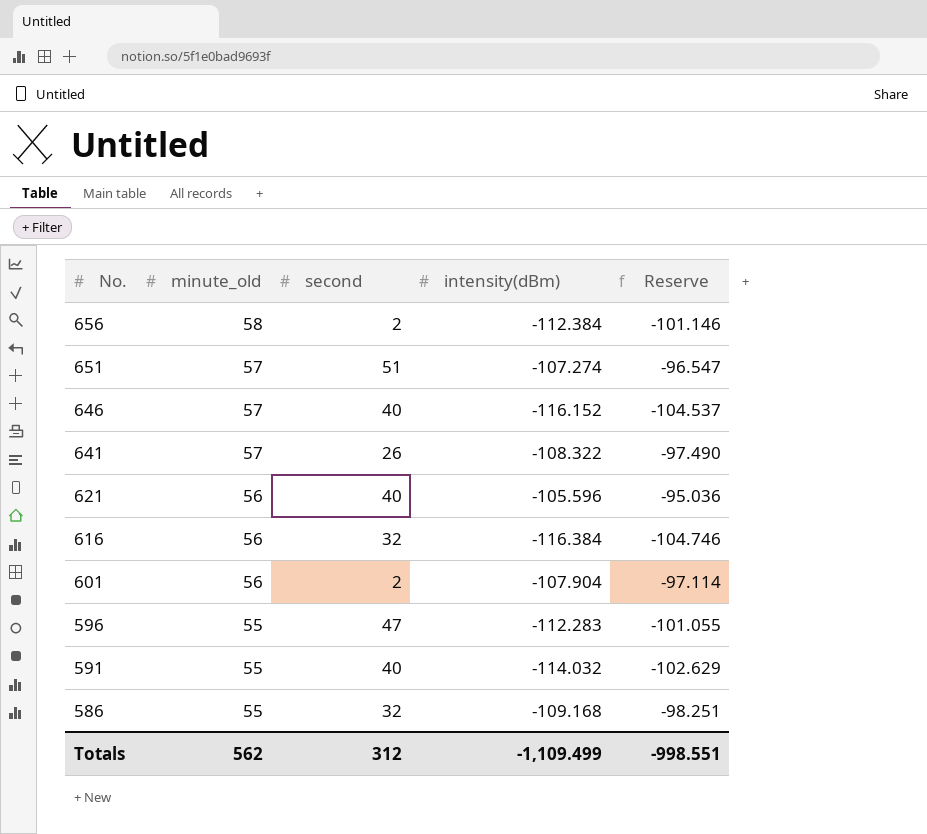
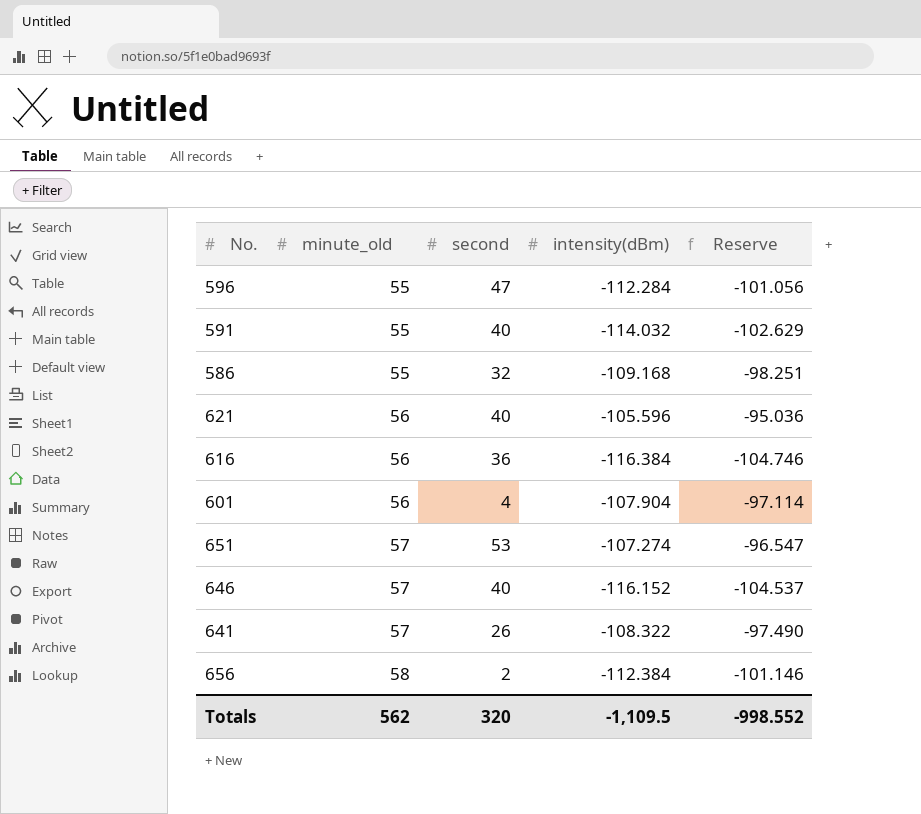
row order: No. descending -> minute_old ascending
596 | intensity(dBm): -112.283 -> -112.284
596 | Reserve: -101.055 -> -101.056
616 | second: 32 -> 36
601 | second: 2 -> 4
651 | second: 51 -> 53
Totals | second: 312 -> 320
Totals | intensity(dBm): -1,109.499 -> -1,109.5
Totals | Reserve: -998.551 -> -998.552

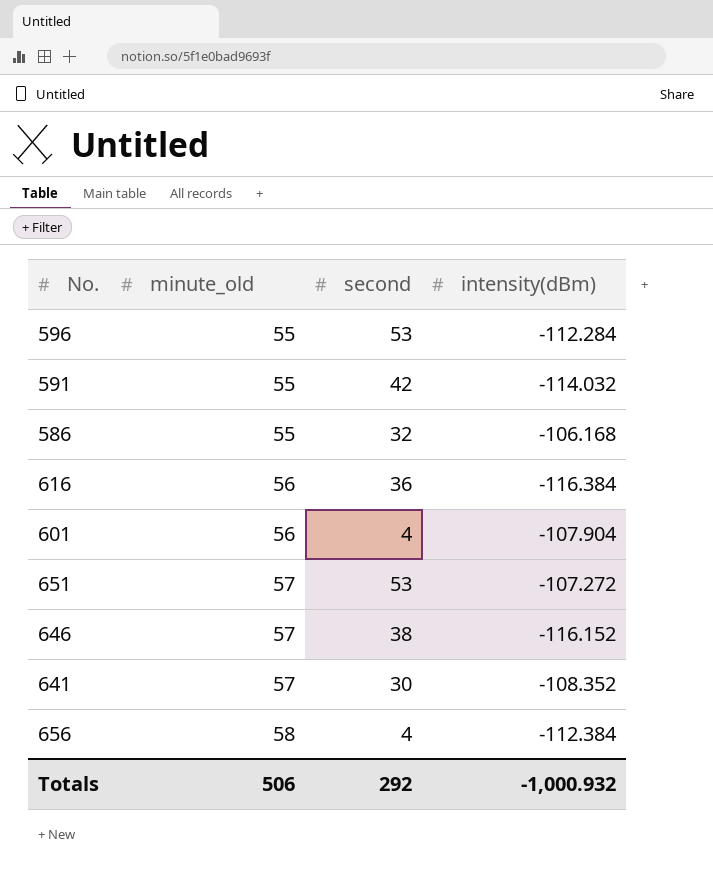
column Reserve | formula: [intensity(dBm)] * 0.9 -> none
row 621: 56 | 40 | -105.596 | -95.036 -> none
596 | second: 47 -> 53
591 | second: 40 -> 42
586 | intensity(dBm): -109.168 -> -106.168
651 | intensity(dBm): -107.274 -> -107.272
646 | second: 40 -> 38
641 | second: 26 -> 30
641 | intensity(dBm): -108.322 -> -108.352
656 | second: 2 -> 4
Totals | minute_old: 562 -> 506
Totals | second: 320 -> 292
Totals | intensity(dBm): -1,109.5 -> -1,000.932

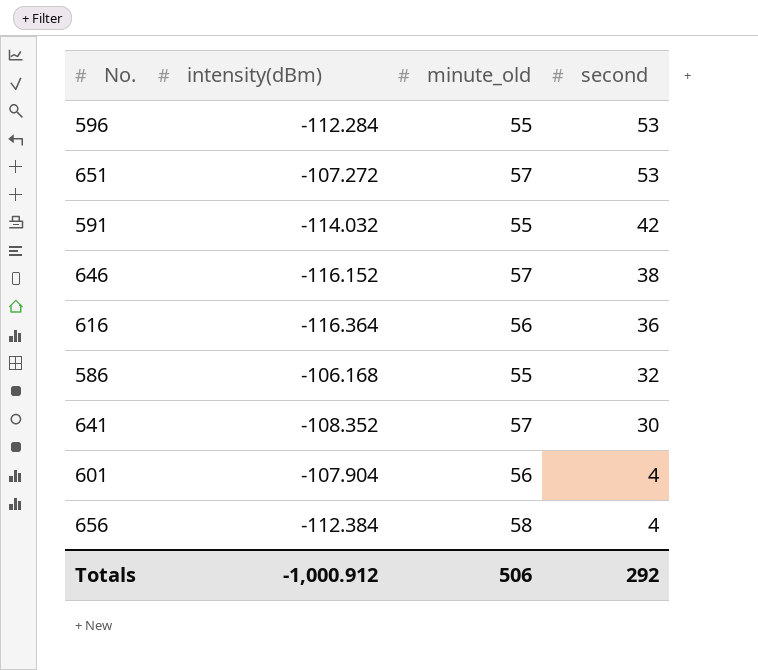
row order: minute_old ascending -> second descending
column intensity(dBm) | position: 4 -> 2
616 | intensity(dBm): -116.384 -> -116.364
Totals | intensity(dBm): -1,000.932 -> -1,000.912

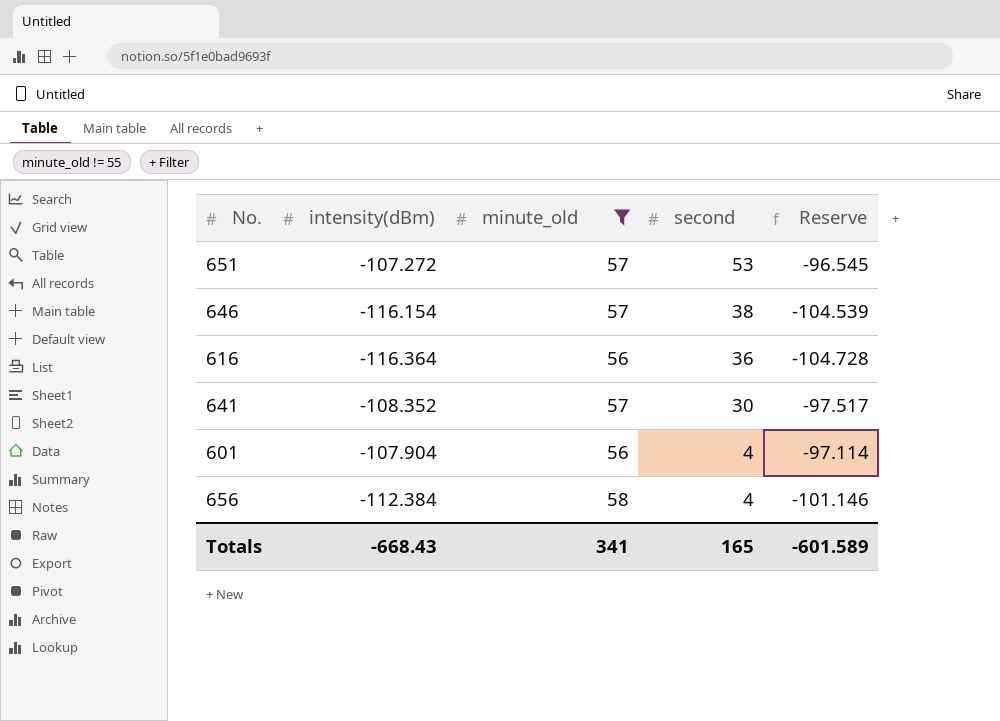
filter: none -> minute_old != 55
column Reserve | formula: none -> [intensity(dBm)] * 0.9
646 | intensity(dBm): -116.152 -> -116.154
Totals | intensity(dBm): -1,000.912 -> -668.43
Totals | minute_old: 506 -> 341
Totals | second: 292 -> 165

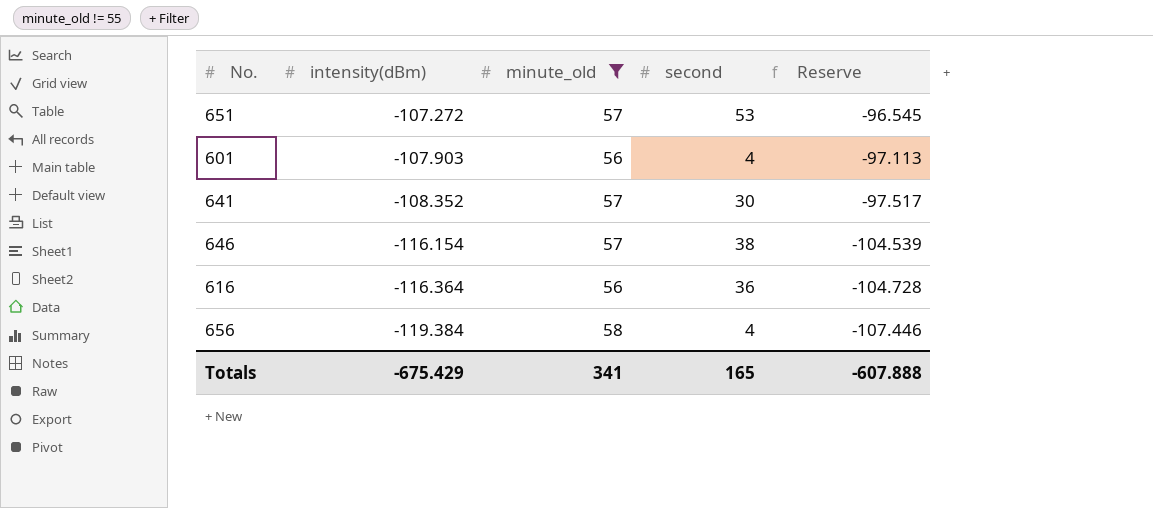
row order: second descending -> intensity(dBm) descending
601 | intensity(dBm): -107.904 -> -107.903
601 | Reserve: -97.114 -> -97.113
656 | intensity(dBm): -112.384 -> -119.384
656 | Reserve: -101.146 -> -107.446
Totals | intensity(dBm): -668.43 -> -675.429
Totals | Reserve: -601.589 -> -607.888

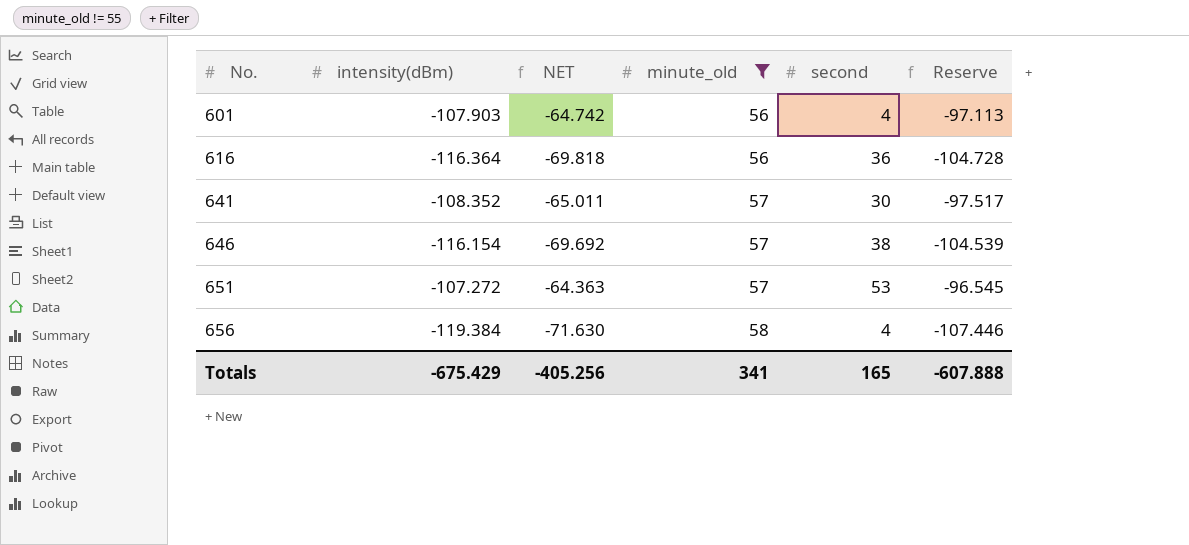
row order: intensity(dBm) descending -> No. ascending
column NET | formula: none -> [intensity(dBm)] * 0.6

